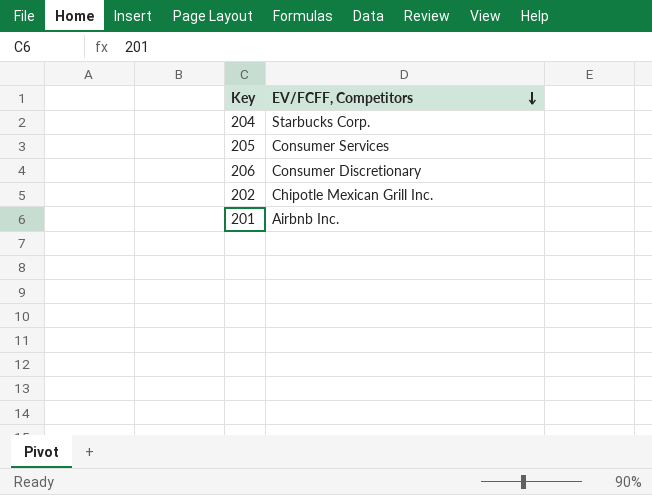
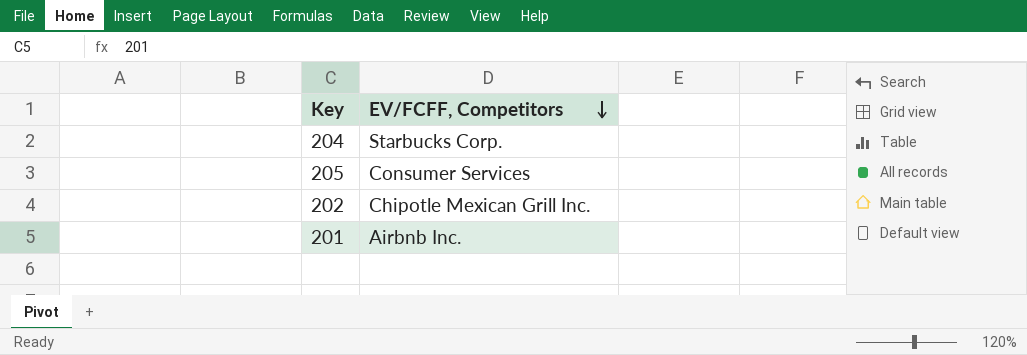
row 206: Consumer Discretionary -> none

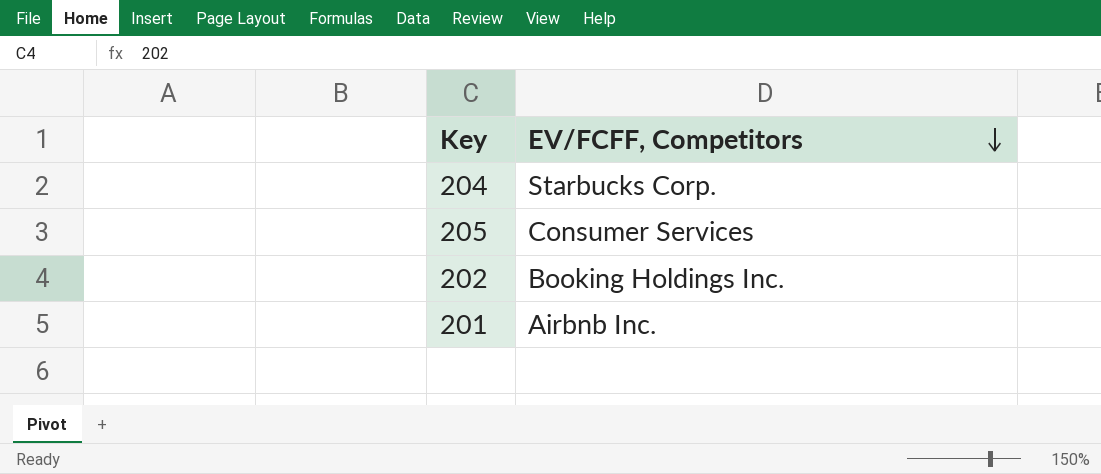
202 | EV/FCFF, Competitors: Chipotle Mexican Grill Inc. -> Booking Holdings Inc.

